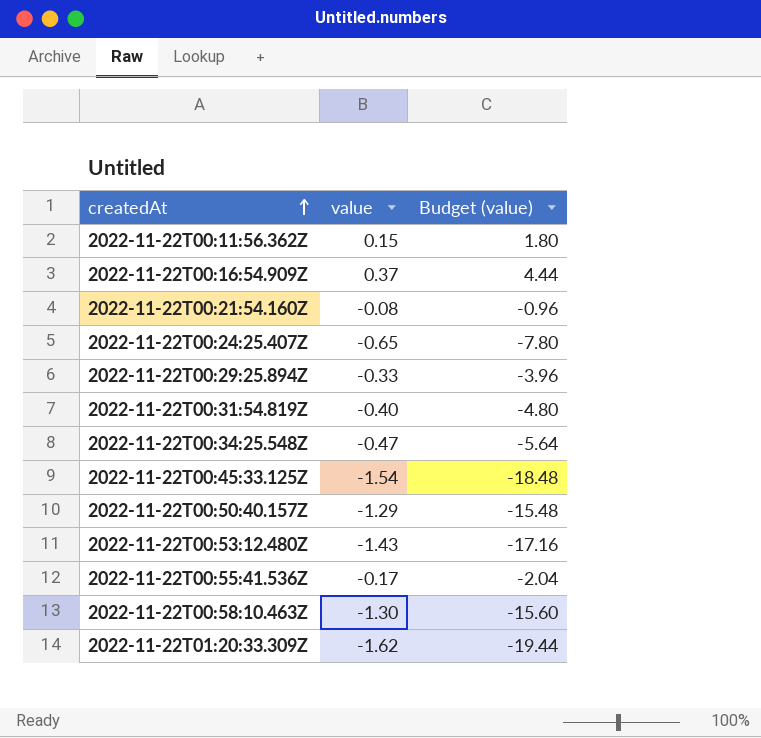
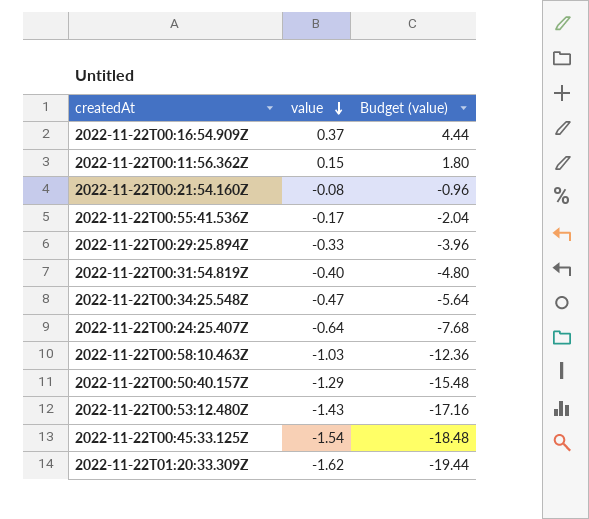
row order: createdAt ascending -> value descending
2022-11-22T00:24:25.407Z | value: -0.65 -> -0.64
2022-11-22T00:24:25.407Z | Budget (value): -7.80 -> -7.68
2022-11-22T00:58:10.463Z | value: -1.30 -> -1.03
2022-11-22T00:58:10.463Z | Budget (value): -15.60 -> -12.36

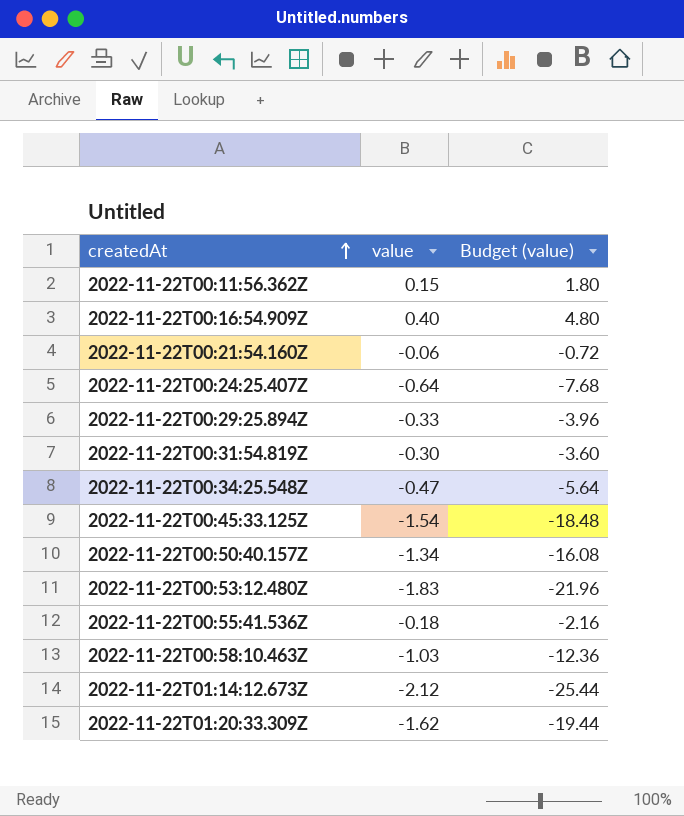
row order: value descending -> createdAt ascending
2022-11-22T00:16:54.909Z | value: 0.37 -> 0.40
2022-11-22T00:16:54.909Z | Budget (value): 4.44 -> 4.80
2022-11-22T00:21:54.160Z | value: -0.08 -> -0.06
2022-11-22T00:21:54.160Z | Budget (value): -0.96 -> -0.72
2022-11-22T00:31:54.819Z | value: -0.40 -> -0.30
2022-11-22T00:31:54.819Z | Budget (value): -4.80 -> -3.60
2022-11-22T00:50:40.157Z | value: -1.29 -> -1.34
2022-11-22T00:50:40.157Z | Budget (value): -15.48 -> -16.08
2022-11-22T00:53:12.480Z | value: -1.43 -> -1.83
2022-11-22T00:53:12.480Z | Budget (value): -17.16 -> -21.96
2022-11-22T00:55:41.536Z | value: -0.17 -> -0.18
2022-11-22T00:55:41.536Z | Budget (value): -2.04 -> -2.16
row 2022-11-22T01:14:12.673Z: none -> -2.12 | -25.44

